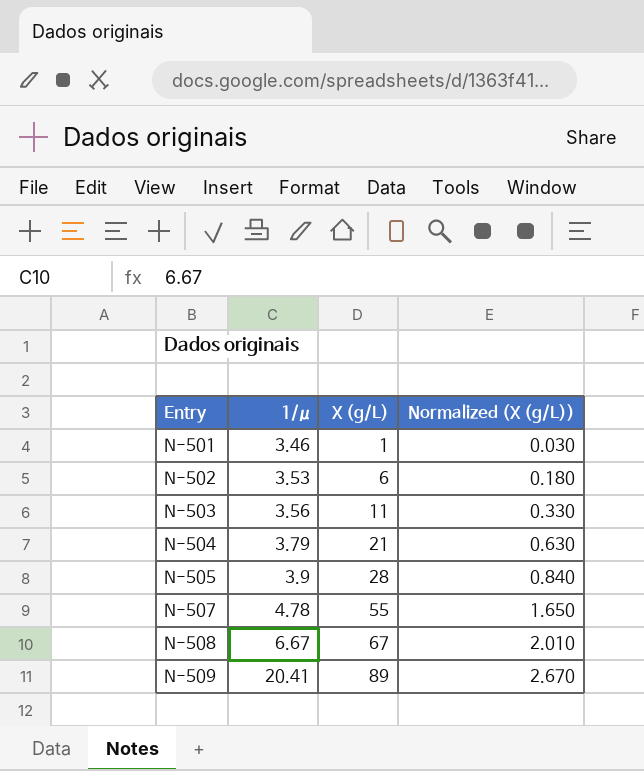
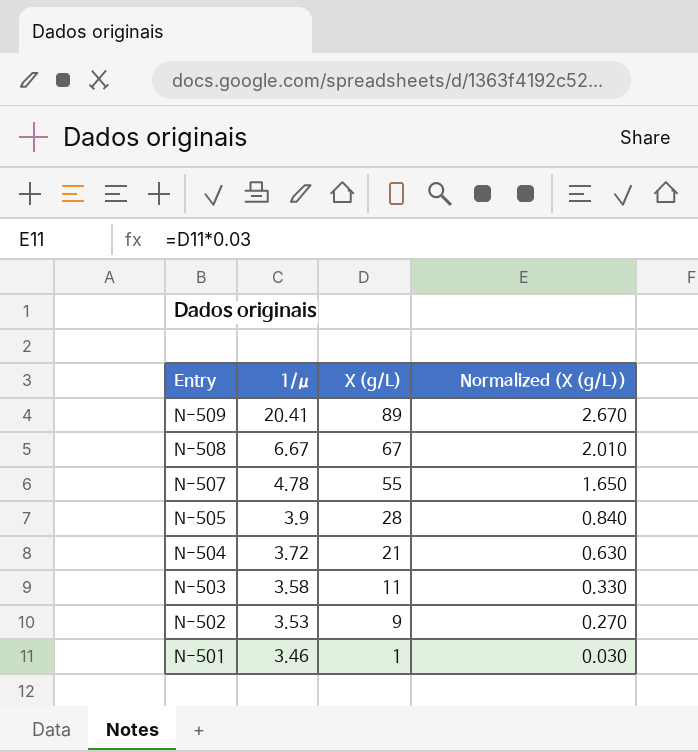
row order: Entry ascending -> Entry descending
N-504 | 1/μ: 3.79 -> 3.72
N-503 | 1/μ: 3.56 -> 3.58
N-502 | X (g/L): 6 -> 9
N-502 | Normalized (X (g/L)): 0.180 -> 0.270

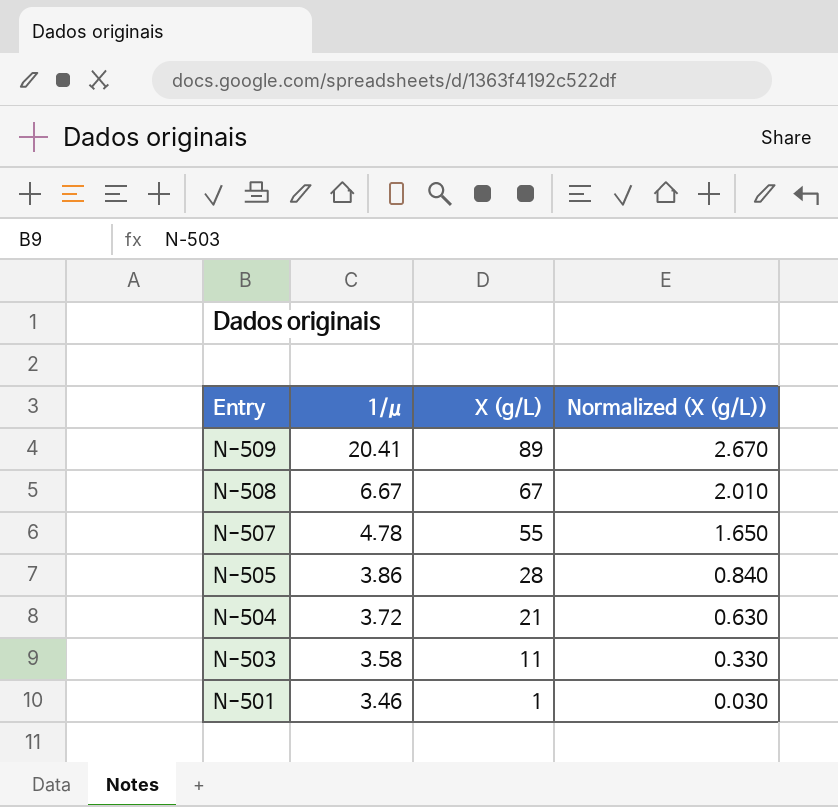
row N-502: 3.53 | 9 | 0.270 -> none
N-505 | 1/μ: 3.9 -> 3.86

